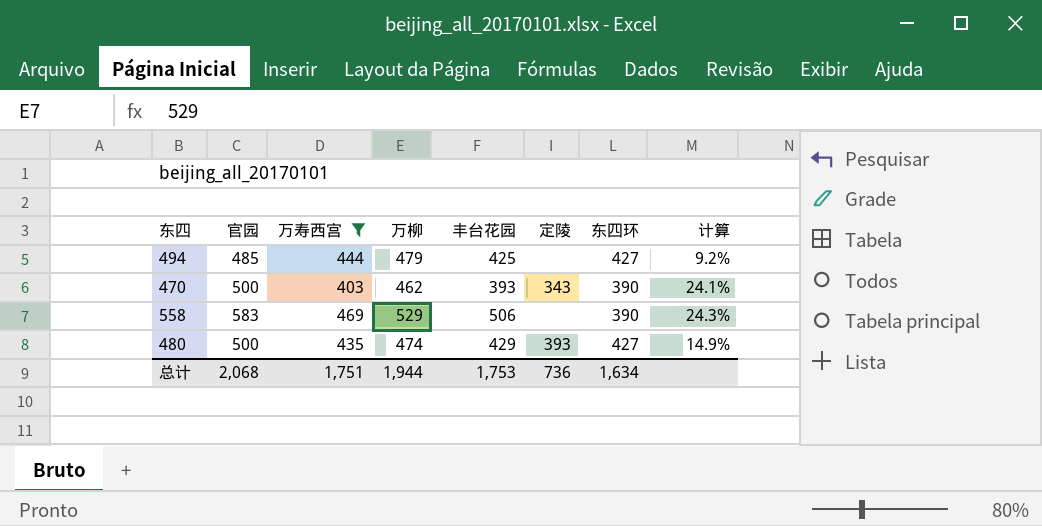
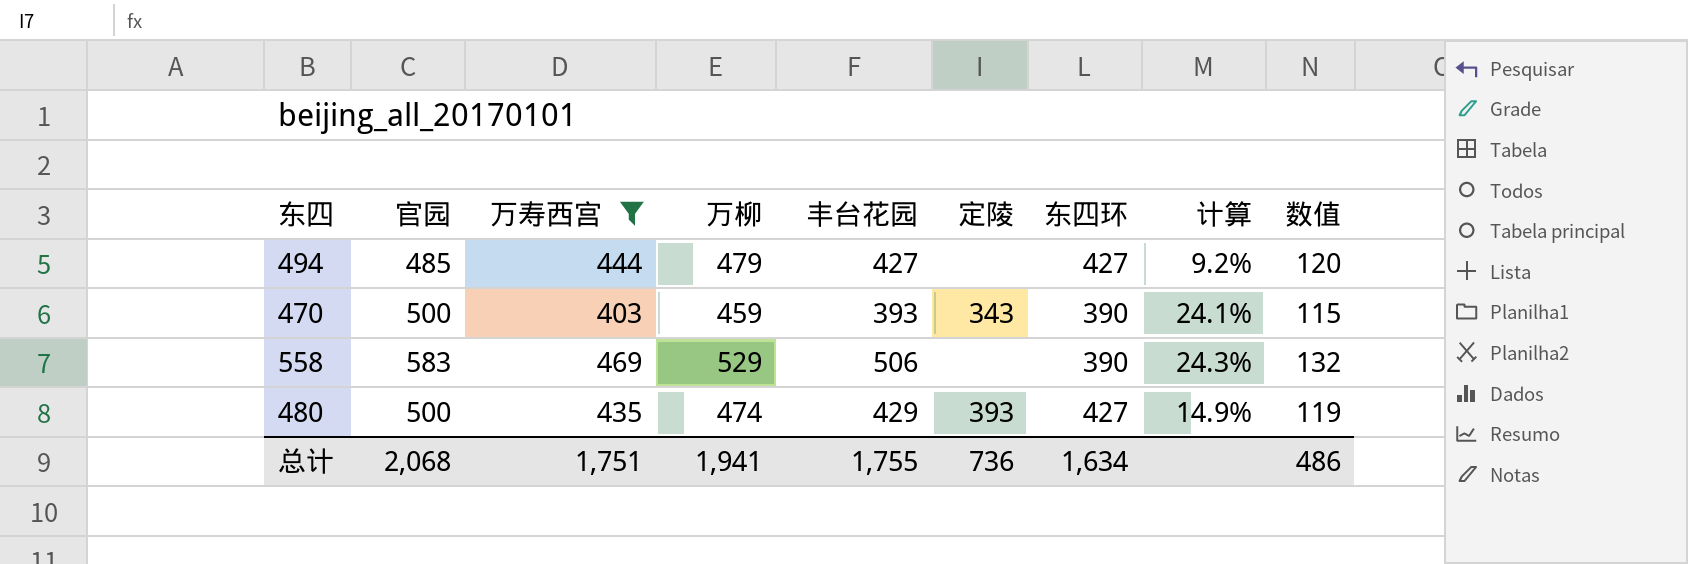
column 数值 | formula: none -> [万柳] * 0.25
494 | 丰台花园: 425 -> 427
470 | 万柳: 462 -> 459
总计 | 万柳: 1,944 -> 1,941
总计 | 丰台花园: 1,753 -> 1,755

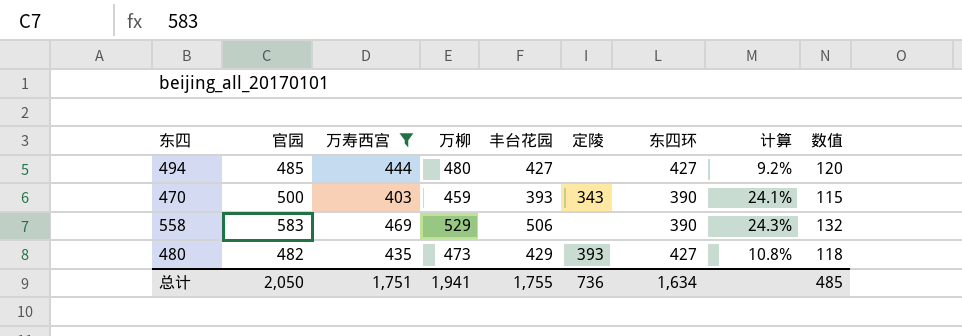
494 | 万柳: 479 -> 480
480 | 官园: 500 -> 482
480 | 万柳: 474 -> 473
480 | 计算: 14.9% -> 10.8%
480 | 数值: 119 -> 118
总计 | 官园: 2,068 -> 2,050
总计 | 数值: 486 -> 485

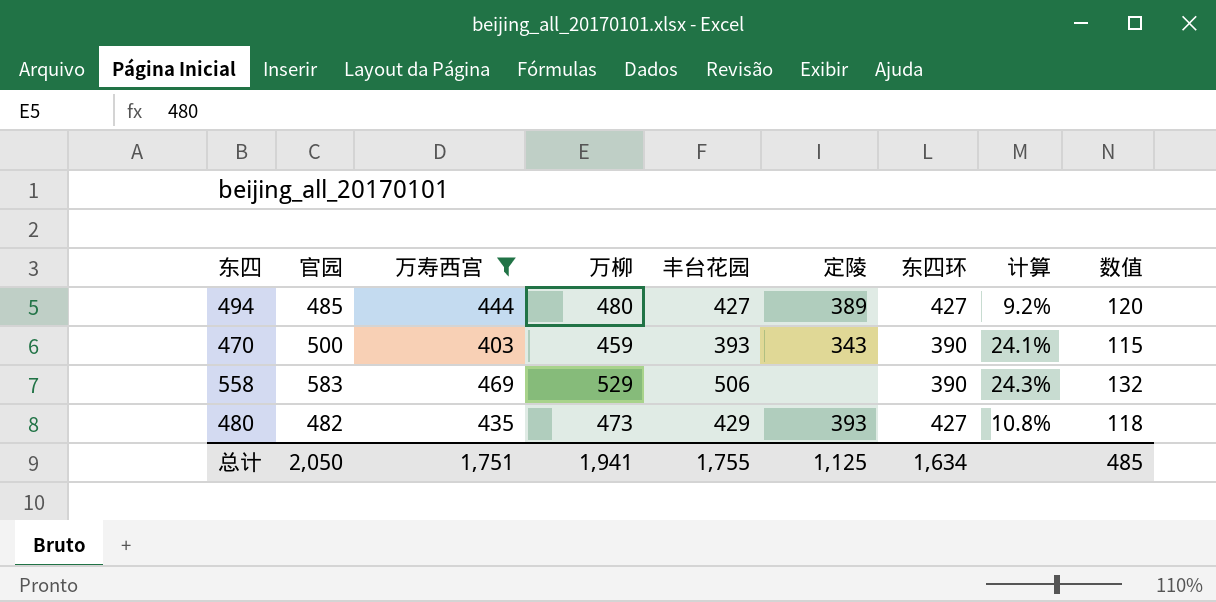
494 | 定陵: none -> 389
总计 | 定陵: 736 -> 1,125

